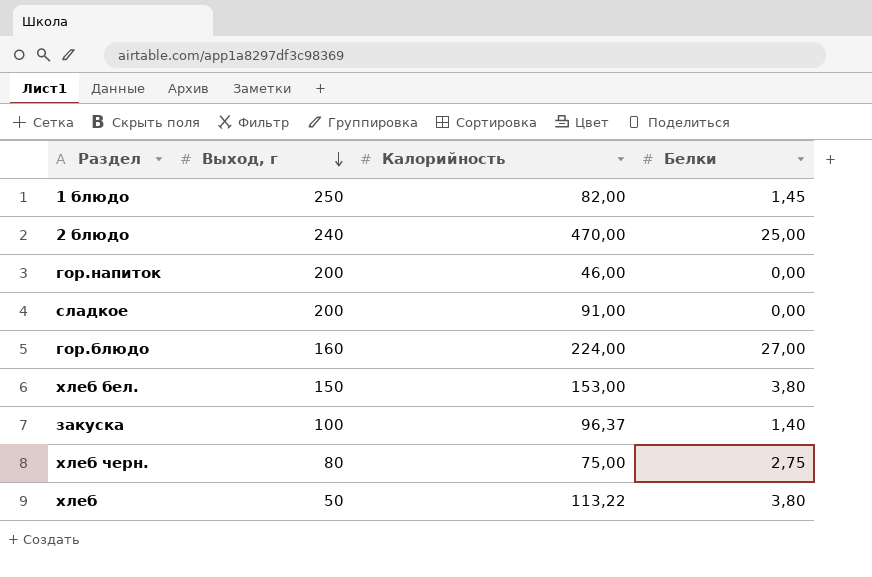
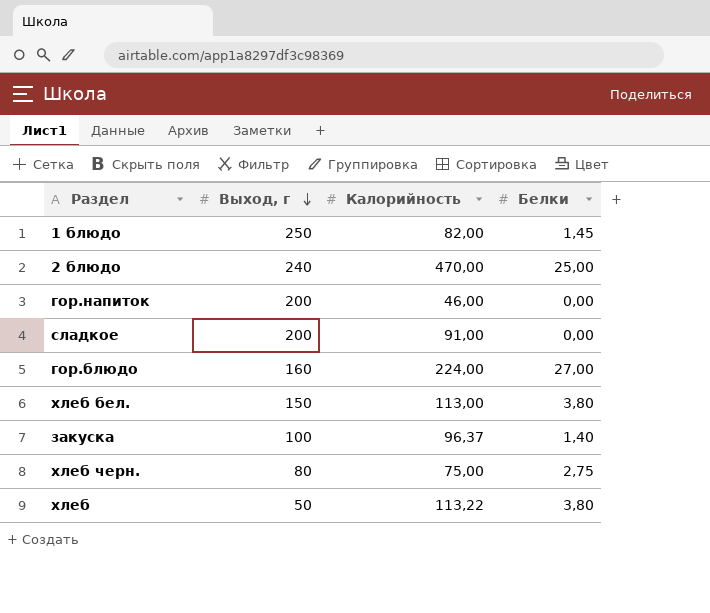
хлеб бел. | Калорийность: 153,00 -> 113,00

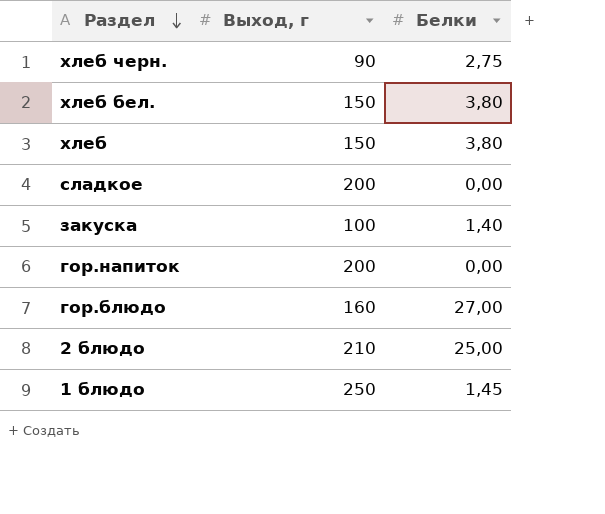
row order: Выход, г descending -> Раздел descending
column Калорийность | position: 3 -> none
хлеб черн. | Выход, г: 80 -> 90
хлеб | Выход, г: 50 -> 150
2 блюдо | Выход, г: 240 -> 210

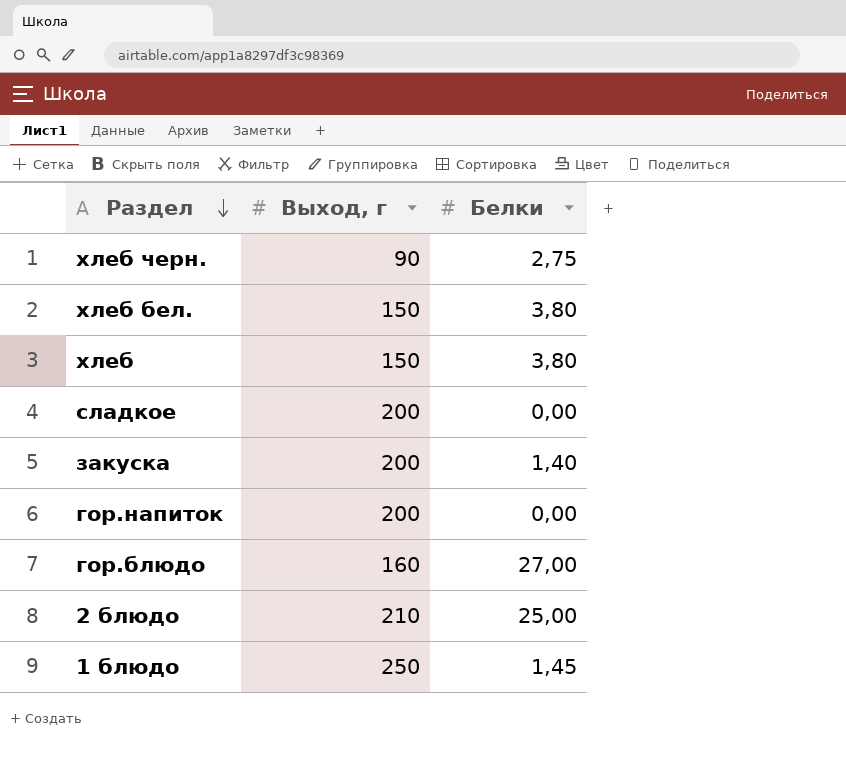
закуска | Выход, г: 100 -> 200

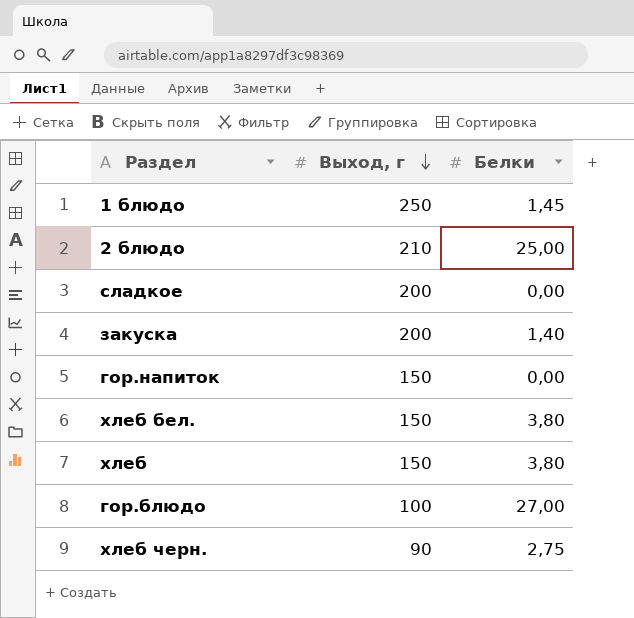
row order: Раздел descending -> Выход, г descending
гор.напиток | Выход, г: 200 -> 150
гор.блюдо | Выход, г: 160 -> 100

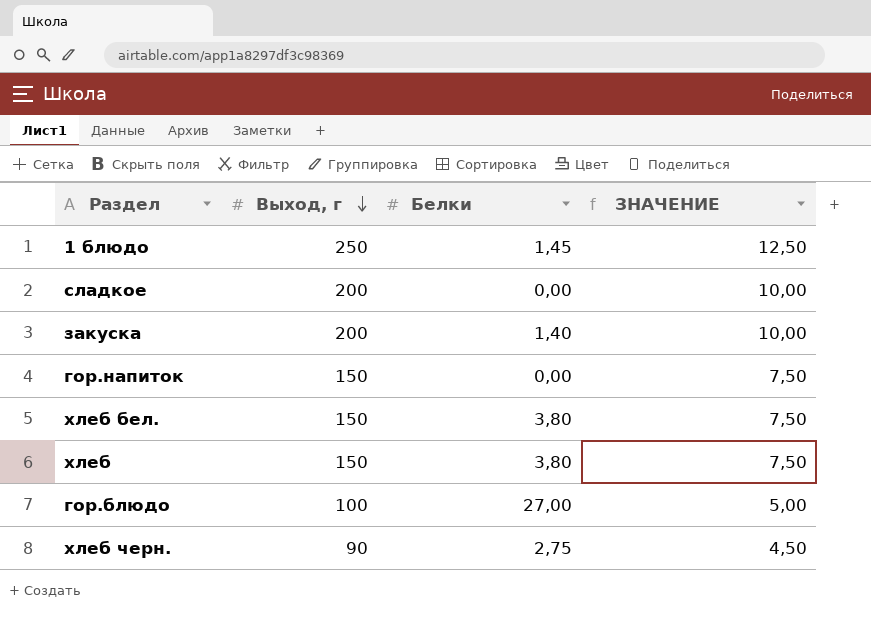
column ЗНАЧЕНИЕ | formula: none -> [Выход, г] * 0,05
row 2 блюдо: 210 | 25,00 -> none

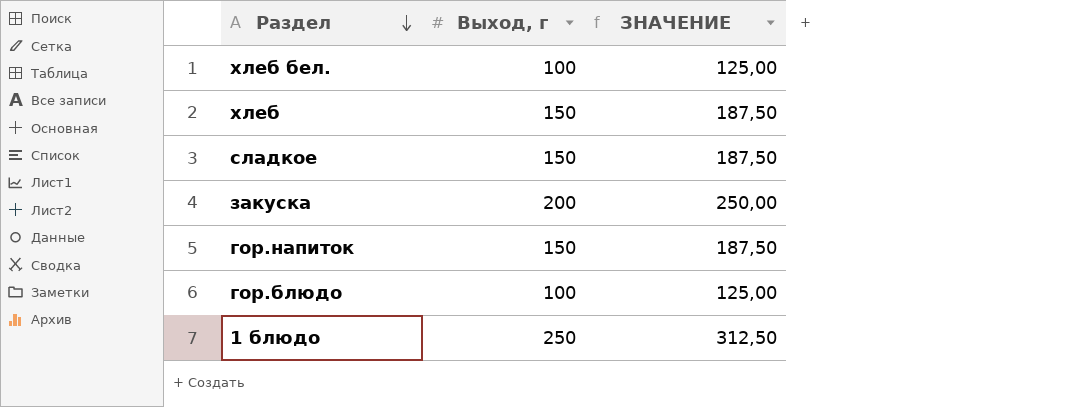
row order: Выход, г descending -> Раздел descending
column Белки | position: 3 -> none
column ЗНАЧЕНИЕ | formula: [Выход, г] * 0,05 -> [Выход, г] * 1,25
row хлеб черн.: 90 | 2,75 | 4,50 -> none
хлеб бел. | Выход, г: 150 -> 100
сладкое | Выход, г: 200 -> 150

